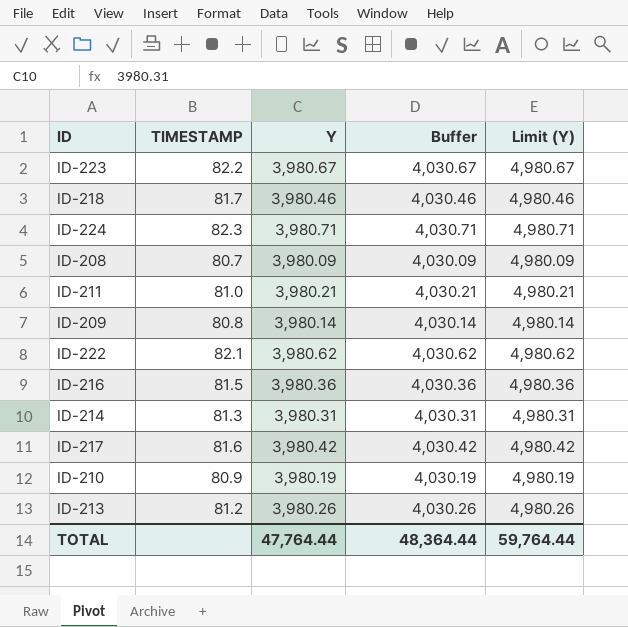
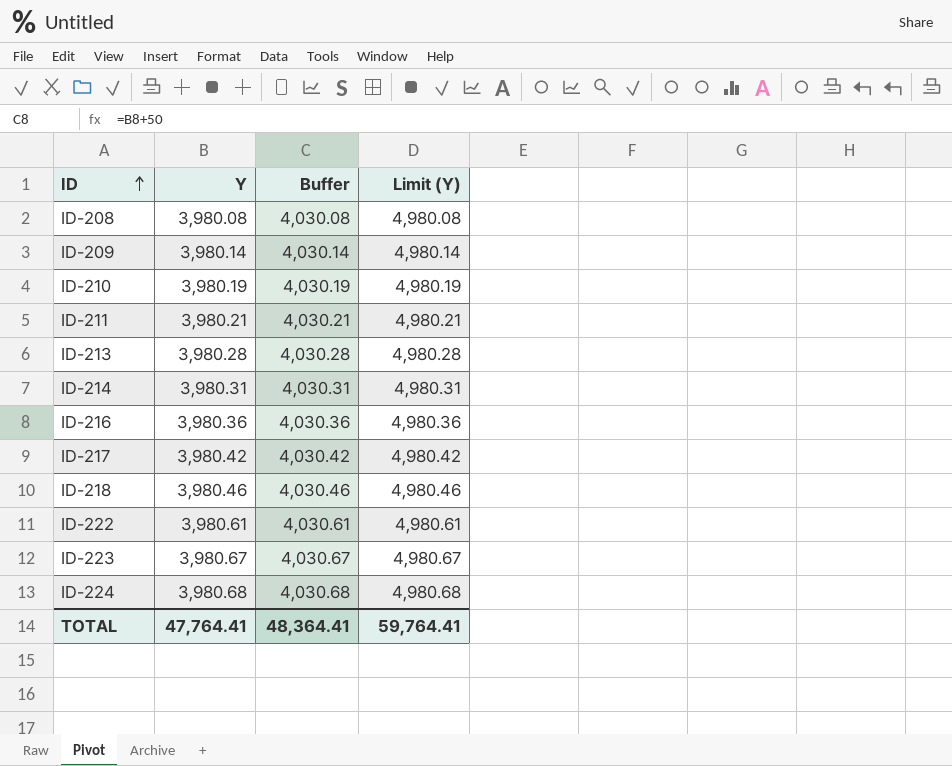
row order: none -> ID ascending
column TIMESTAMP | position: 2 -> none
ID-208 | Y: 3,980.09 -> 3,980.08
ID-208 | Buffer: 4,030.09 -> 4,030.08
ID-208 | Limit (Y): 4,980.09 -> 4,980.08
ID-213 | Y: 3,980.26 -> 3,980.28
ID-213 | Buffer: 4,030.26 -> 4,030.28
ID-213 | Limit (Y): 4,980.26 -> 4,980.28
ID-222 | Y: 3,980.62 -> 3,980.61
ID-222 | Buffer: 4,030.62 -> 4,030.61
ID-222 | Limit (Y): 4,980.62 -> 4,980.61
ID-224 | Y: 3,980.71 -> 3,980.68
ID-224 | Buffer: 4,030.71 -> 4,030.68
ID-224 | Limit (Y): 4,980.71 -> 4,980.68
TOTAL | Y: 47,764.44 -> 47,764.41
TOTAL | Buffer: 48,364.44 -> 48,364.41
TOTAL | Limit (Y): 59,764.44 -> 59,764.41

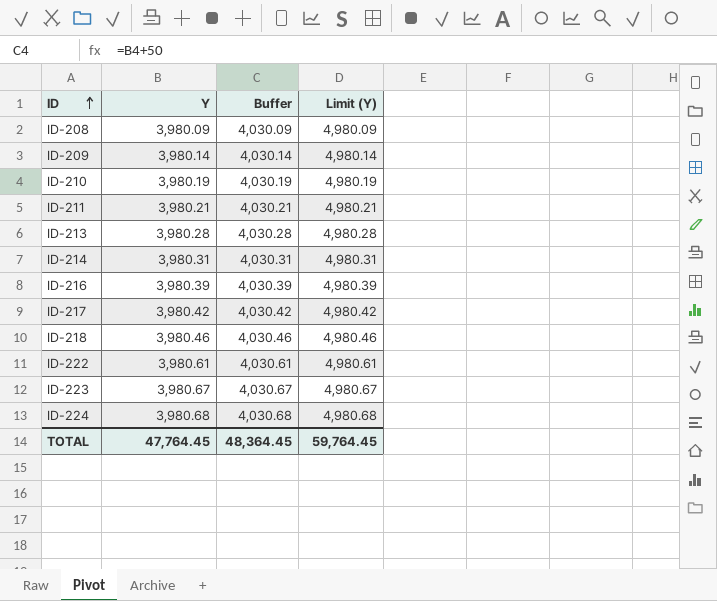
ID-208 | Y: 3,980.08 -> 3,980.09
ID-208 | Buffer: 4,030.08 -> 4,030.09
ID-208 | Limit (Y): 4,980.08 -> 4,980.09
ID-216 | Y: 3,980.36 -> 3,980.39
ID-216 | Buffer: 4,030.36 -> 4,030.39
ID-216 | Limit (Y): 4,980.36 -> 4,980.39
TOTAL | Y: 47,764.41 -> 47,764.45
TOTAL | Buffer: 48,364.41 -> 48,364.45
TOTAL | Limit (Y): 59,764.41 -> 59,764.45

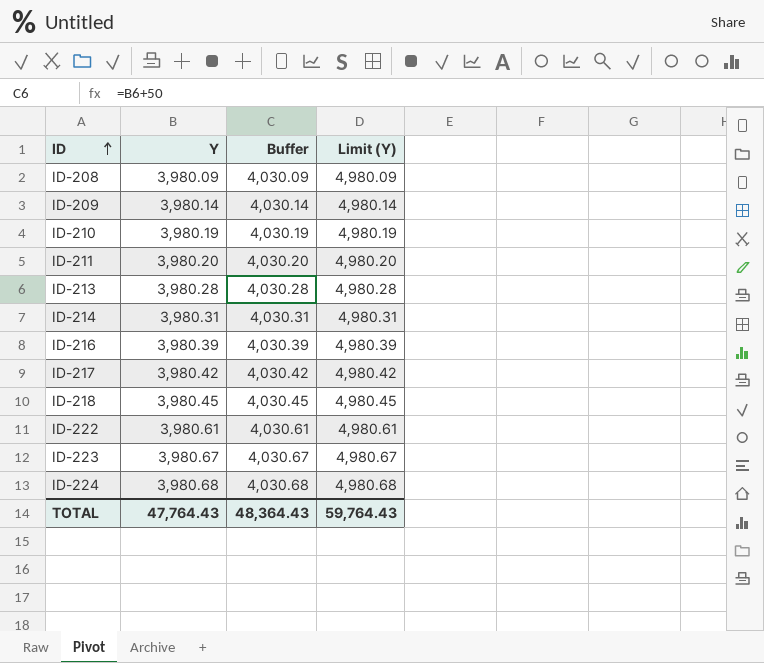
ID-211 | Y: 3,980.21 -> 3,980.20
ID-211 | Buffer: 4,030.21 -> 4,030.20
ID-211 | Limit (Y): 4,980.21 -> 4,980.20
ID-218 | Y: 3,980.46 -> 3,980.45
ID-218 | Buffer: 4,030.46 -> 4,030.45
ID-218 | Limit (Y): 4,980.46 -> 4,980.45
TOTAL | Y: 47,764.45 -> 47,764.43
TOTAL | Buffer: 48,364.45 -> 48,364.43
TOTAL | Limit (Y): 59,764.45 -> 59,764.43

